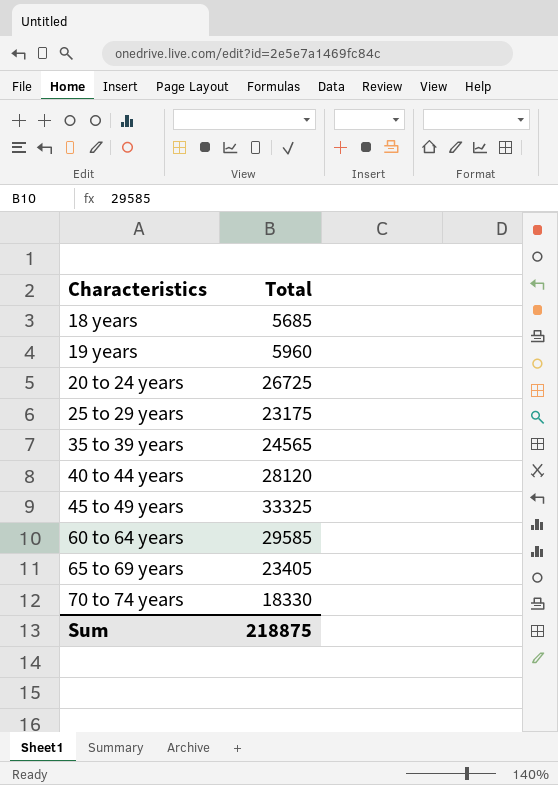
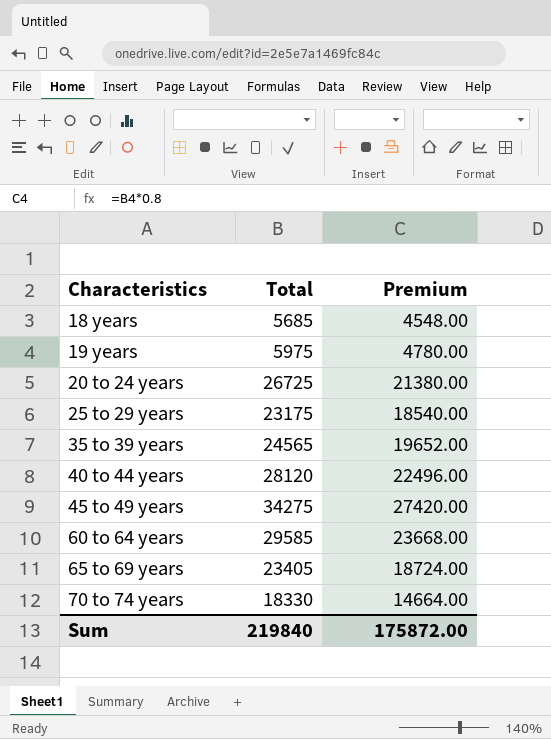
column Premium | formula: none -> [Total] * 0.8
19 years | Total: 5960 -> 5975
45 to 49 years | Total: 33325 -> 34275
Sum | Total: 218875 -> 219840

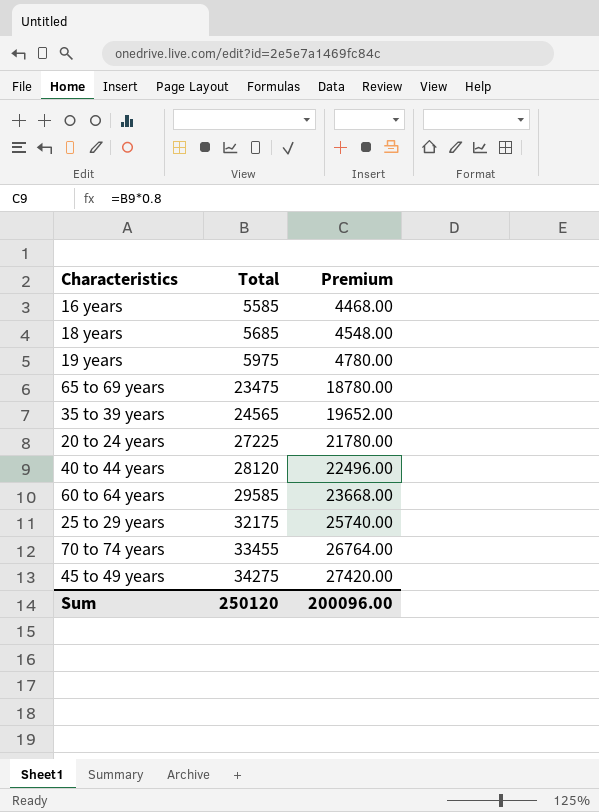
row order: Characteristics ascending -> Total ascending
row 16 years: none -> 5585 | 4468.00
65 to 69 years | Total: 23405 -> 23475
65 to 69 years | Premium: 18724.00 -> 18780.00
20 to 24 years | Total: 26725 -> 27225
20 to 24 years | Premium: 21380.00 -> 21780.00
25 to 29 years | Total: 23175 -> 32175
25 to 29 years | Premium: 18540.00 -> 25740.00
70 to 74 years | Total: 18330 -> 33455
70 to 74 years | Premium: 14664.00 -> 26764.00
Sum | Total: 219840 -> 250120
Sum | Premium: 175872.00 -> 200096.00

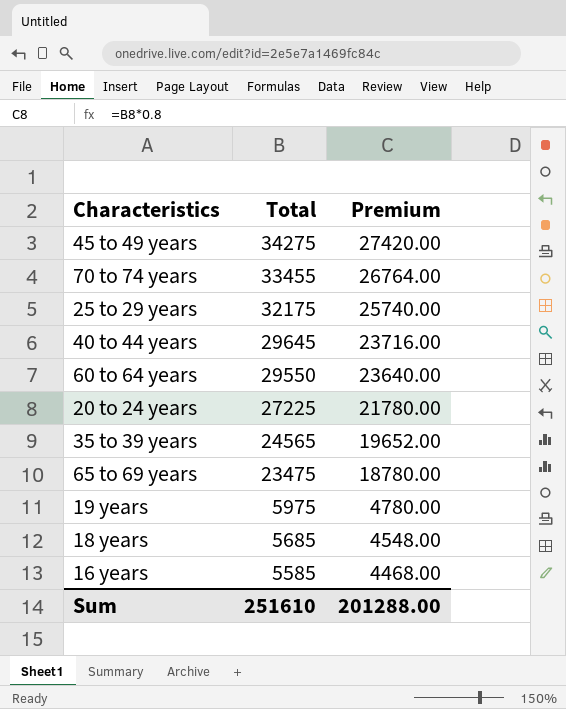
row order: Total ascending -> Total descending
40 to 44 years | Total: 28120 -> 29645
40 to 44 years | Premium: 22496.00 -> 23716.00
60 to 64 years | Total: 29585 -> 29550
60 to 64 years | Premium: 23668.00 -> 23640.00
Sum | Total: 250120 -> 251610
Sum | Premium: 200096.00 -> 201288.00

